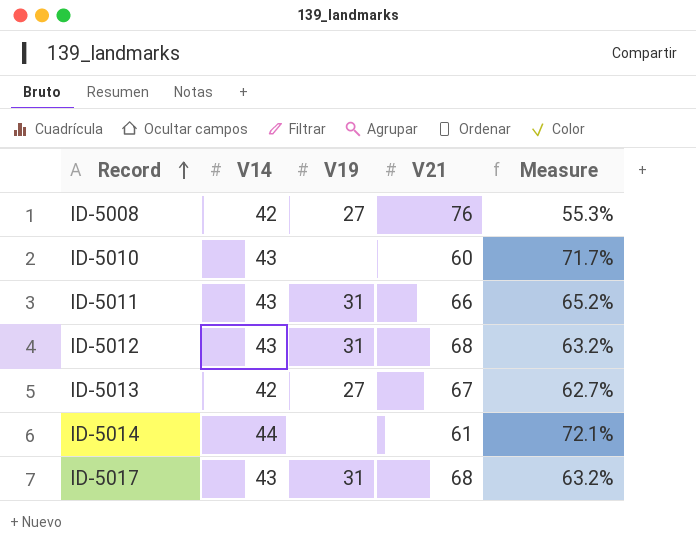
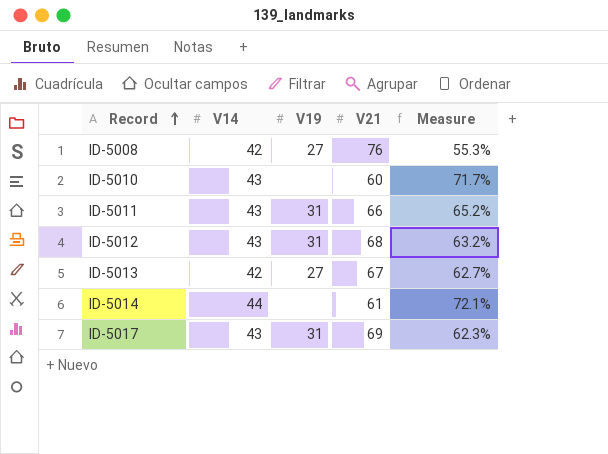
ID-5017 | V21: 68 -> 69
ID-5017 | Measure: 63.2% -> 62.3%

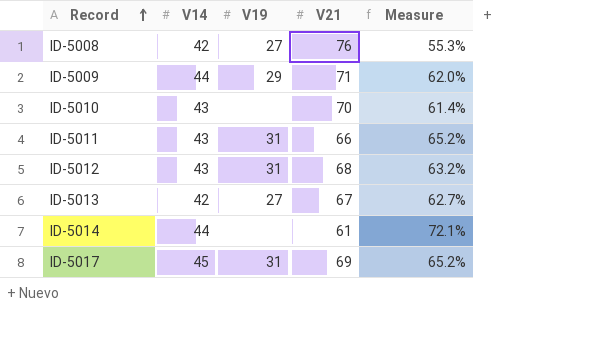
row ID-5009: none -> 44 | 29 | 71 | 62.0%
ID-5010 | V21: 60 -> 70
ID-5010 | Measure: 71.7% -> 61.4%
ID-5017 | V14: 43 -> 45
ID-5017 | Measure: 62.3% -> 65.2%

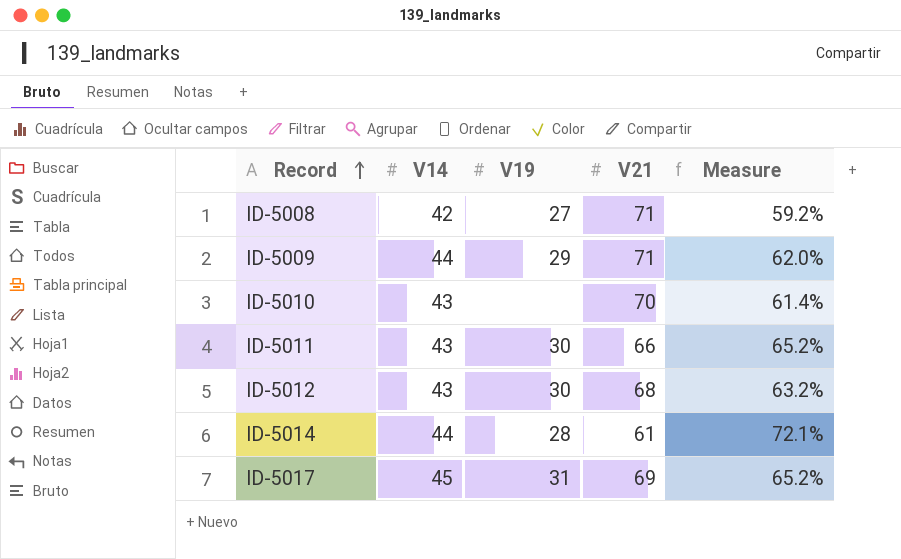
row ID-5013: 42 | 27 | 67 | 62.7% -> none
ID-5008 | V21: 76 -> 71
ID-5008 | Measure: 55.3% -> 59.2%
ID-5011 | V19: 31 -> 30
ID-5012 | V19: 31 -> 30
ID-5014 | V19: none -> 28

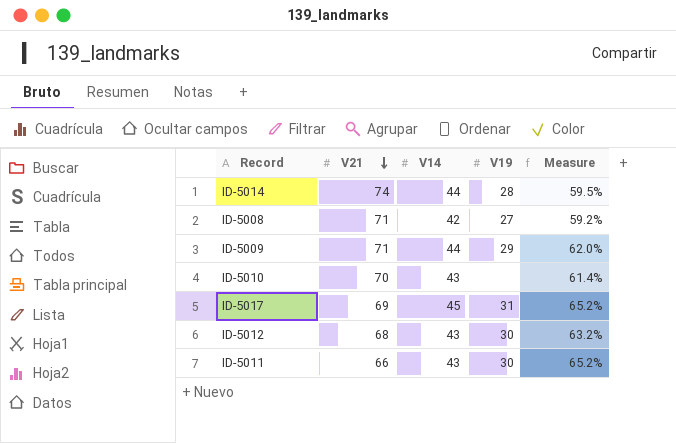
row order: Record ascending -> V21 descending
column V21 | position: 4 -> 2
ID-5014 | V21: 61 -> 74
ID-5014 | Measure: 72.1% -> 59.5%

